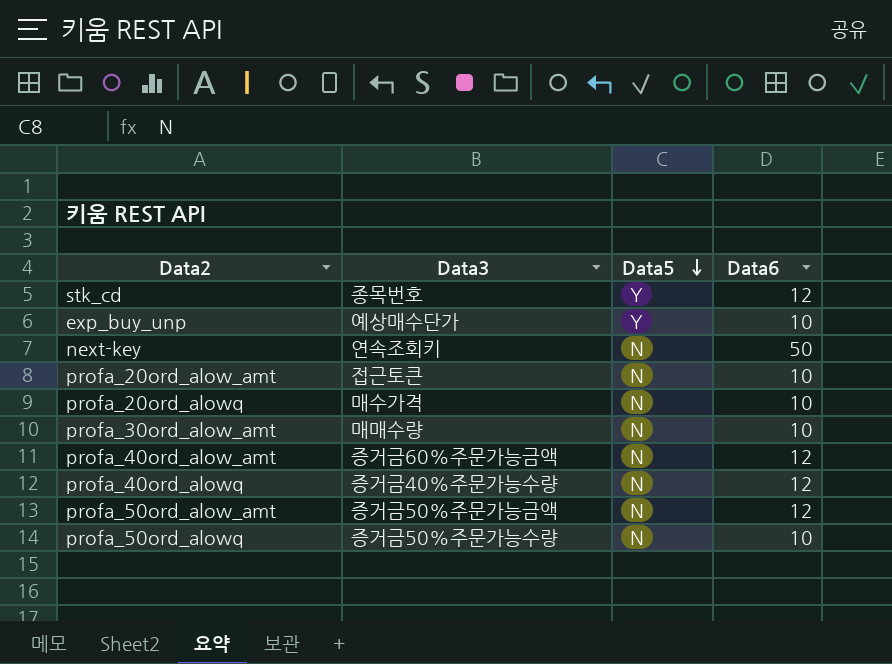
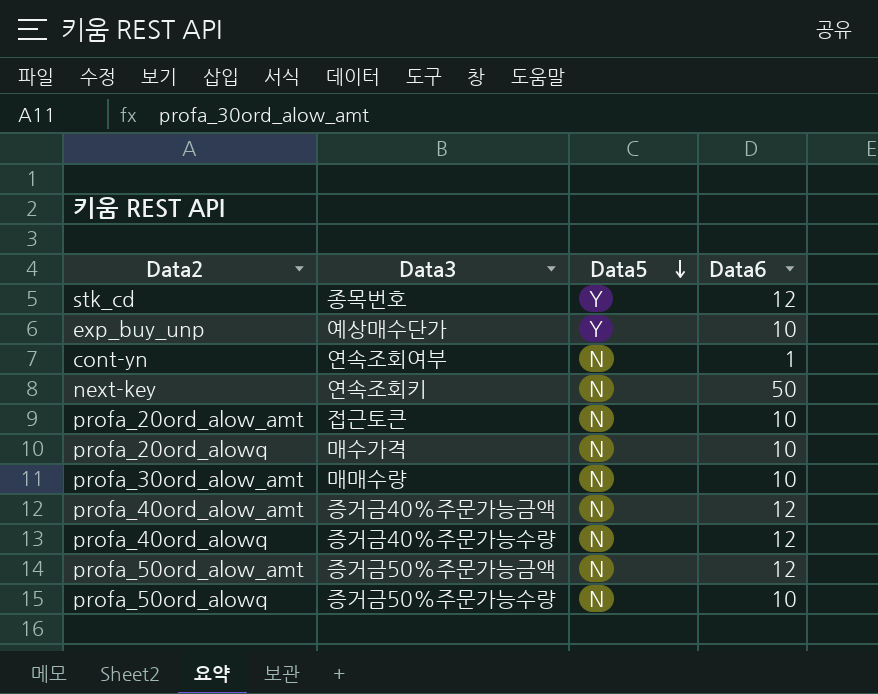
row cont-yn: none -> 연속조회여부 | N | 1
profa_40ord_alow_amt | Data3: 증거금60%주문가능금액 -> 증거금40%주문가능금액

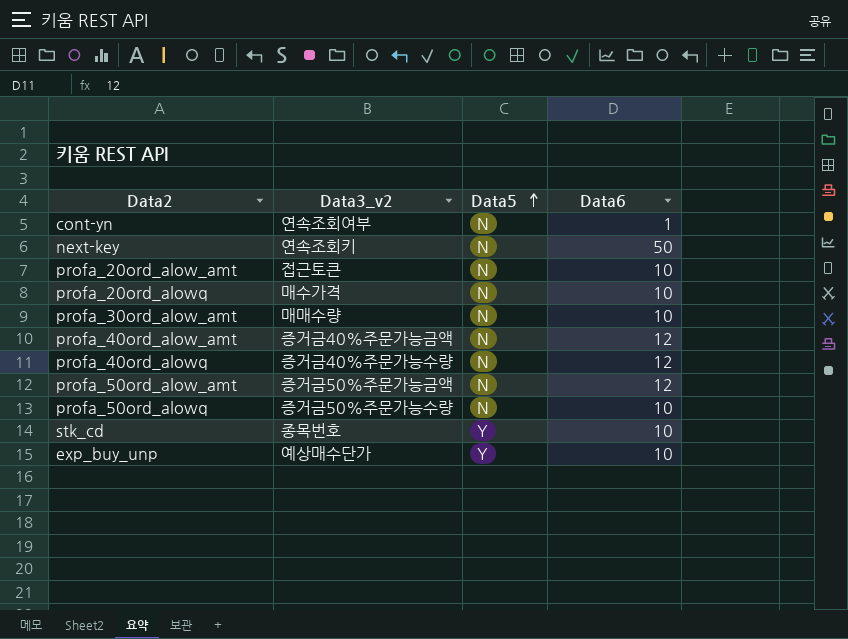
row order: Data5 descending -> Data5 ascending
column name: Data3 -> Data3_v2
stk_cd | Data6: 12 -> 10

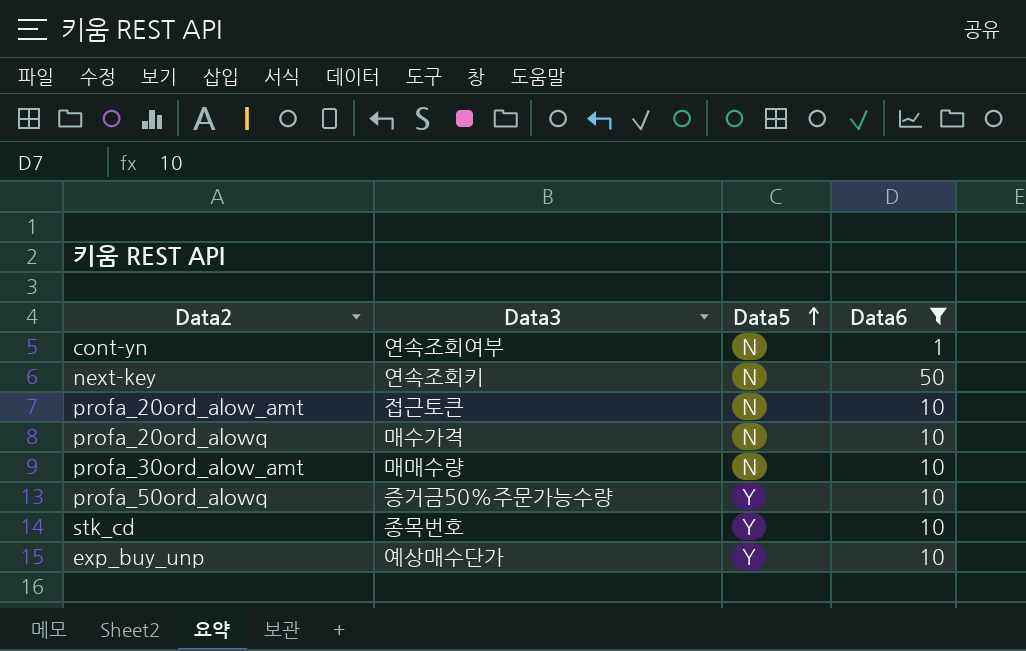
filter: none -> Data6 != 12
column name: Data3_v2 -> Data3
profa_50ord_alowq | Data5: N -> Y

